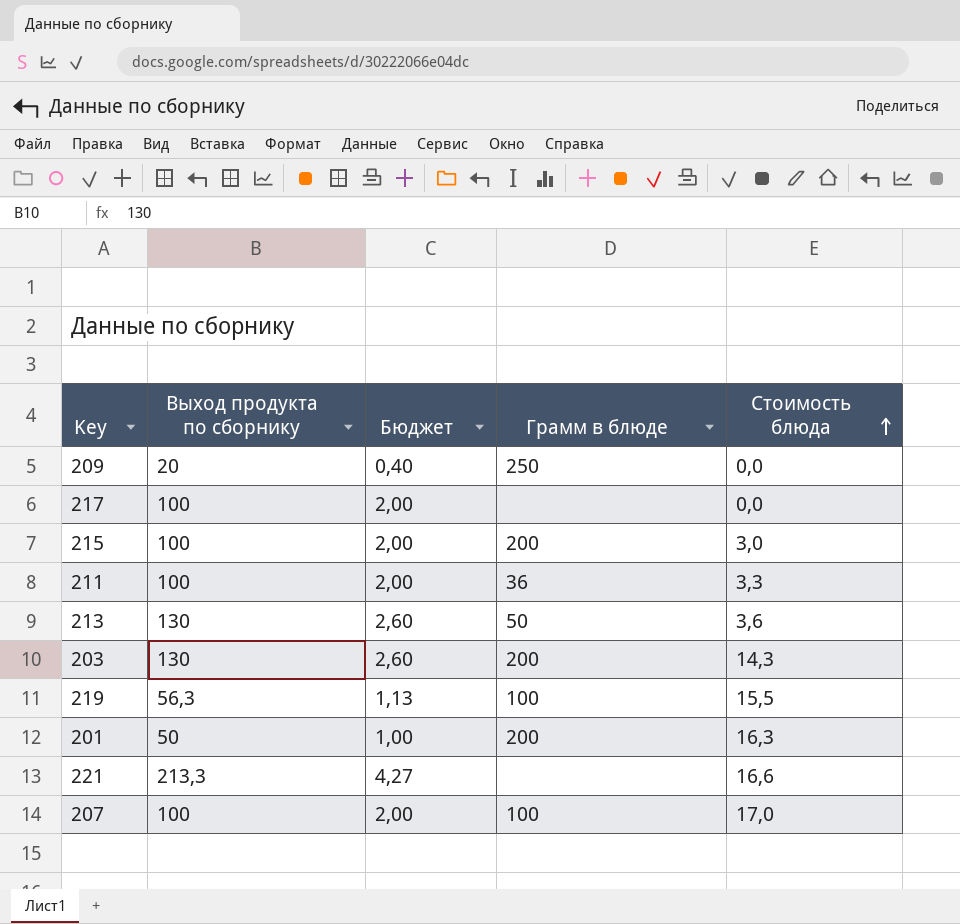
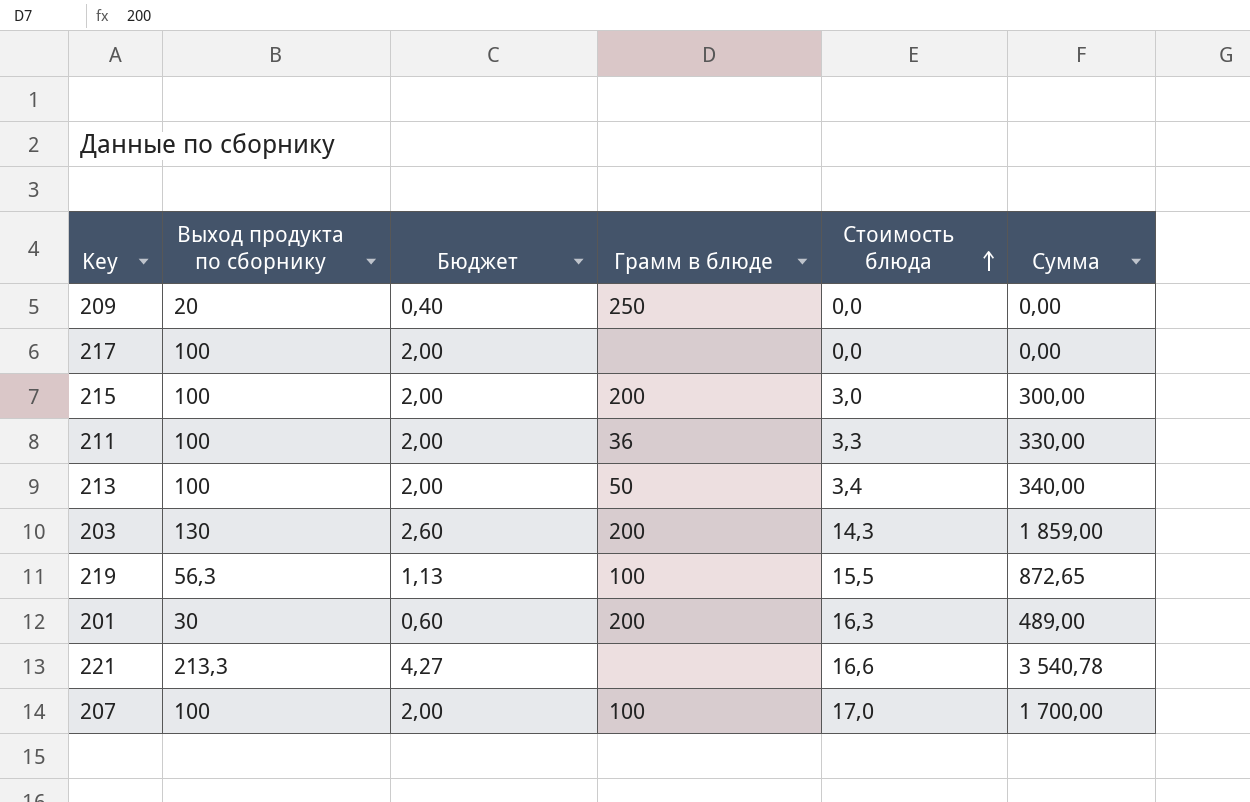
column Сумма | formula: none -> [Выход продукта по сборнику] * [Стоимость блюда]
213 | Выход продукта по сборнику: 130 -> 100
213 | Бюджет: 2,60 -> 2,00
213 | Стоимость блюда: 3,6 -> 3,4
201 | Выход продукта по сборнику: 50 -> 30
201 | Бюджет: 1,00 -> 0,60

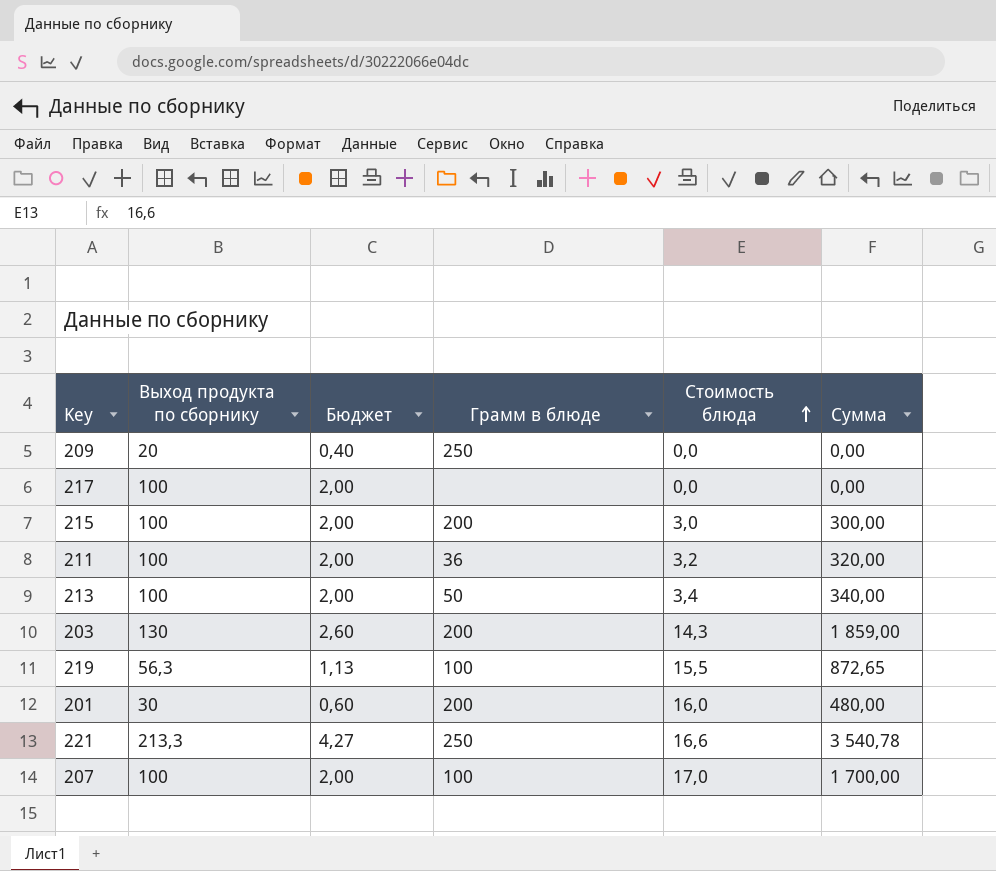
211 | Стоимость блюда: 3,3 -> 3,2
211 | Сумма: 330,00 -> 320,00
201 | Стоимость блюда: 16,3 -> 16,0
201 | Сумма: 489,00 -> 480,00
221 | Грамм в блюде: none -> 250

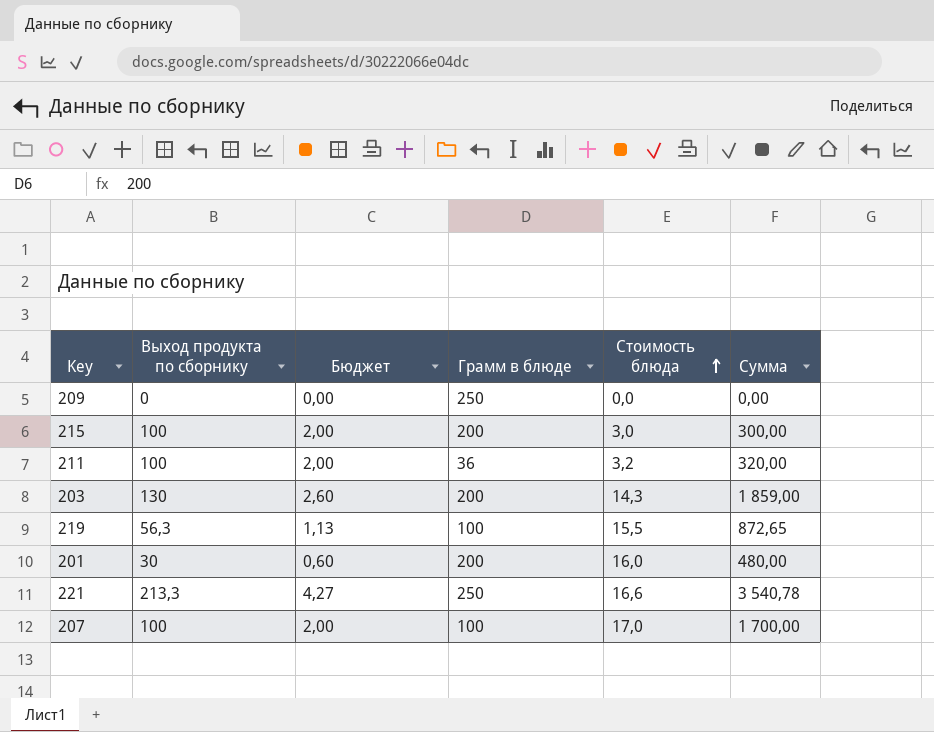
row 217: 100 | 2,00 | none | 0,0 | 0,00 -> none
row 213: 100 | 2,00 | 50 | 3,4 | 340,00 -> none
209 | Выход продукта по сборнику: 20 -> 0
209 | Бюджет: 0,40 -> 0,00

